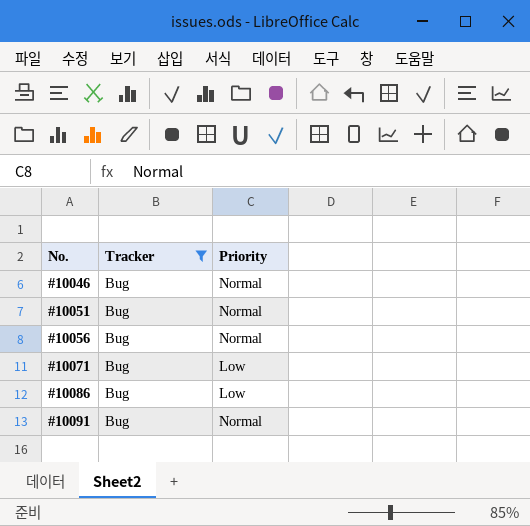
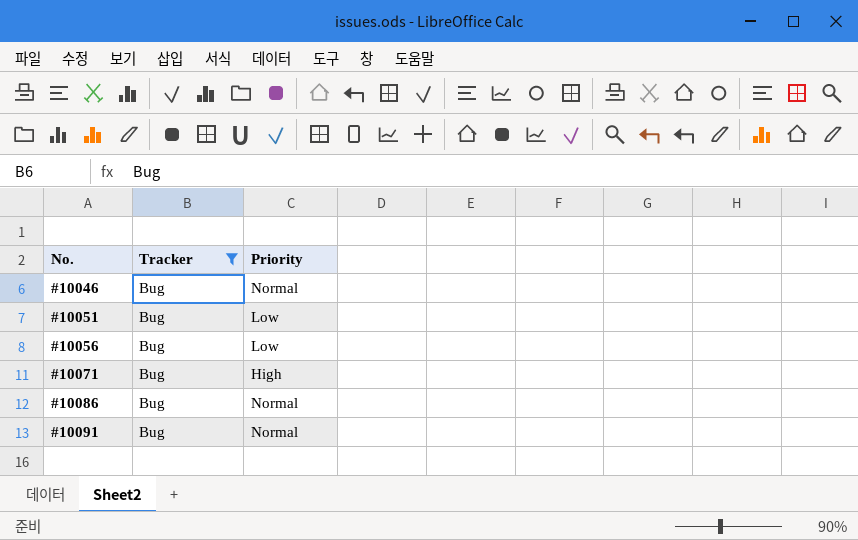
#10051 | Priority: Normal -> Low
#10056 | Priority: Normal -> Low
#10071 | Priority: Low -> High
#10086 | Priority: Low -> Normal

